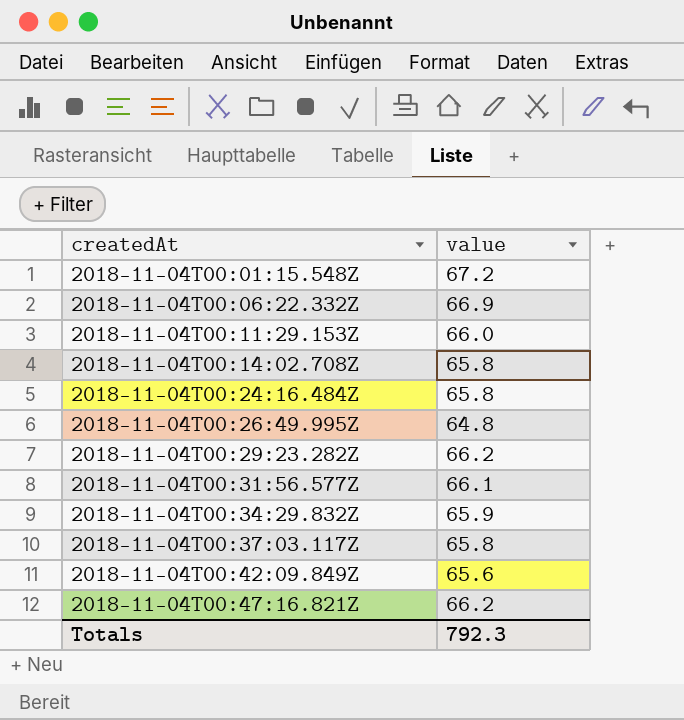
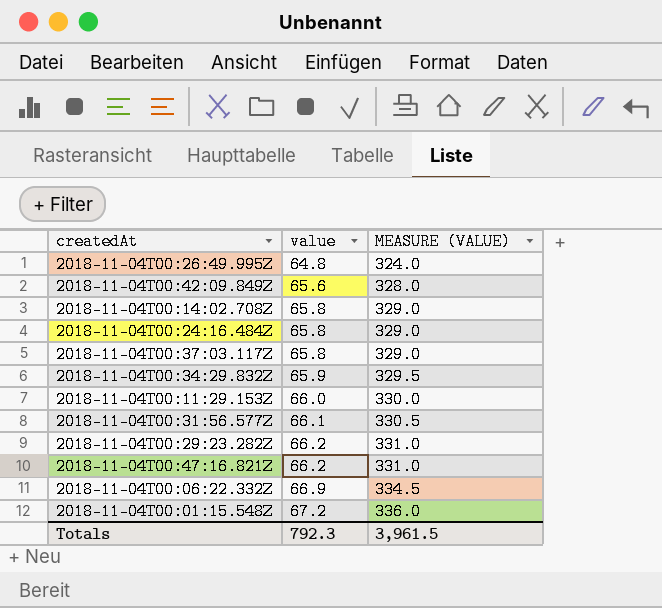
row order: createdAt ascending -> value ascending
column MEASURE (VALUE) | formula: none -> [value] * 5

